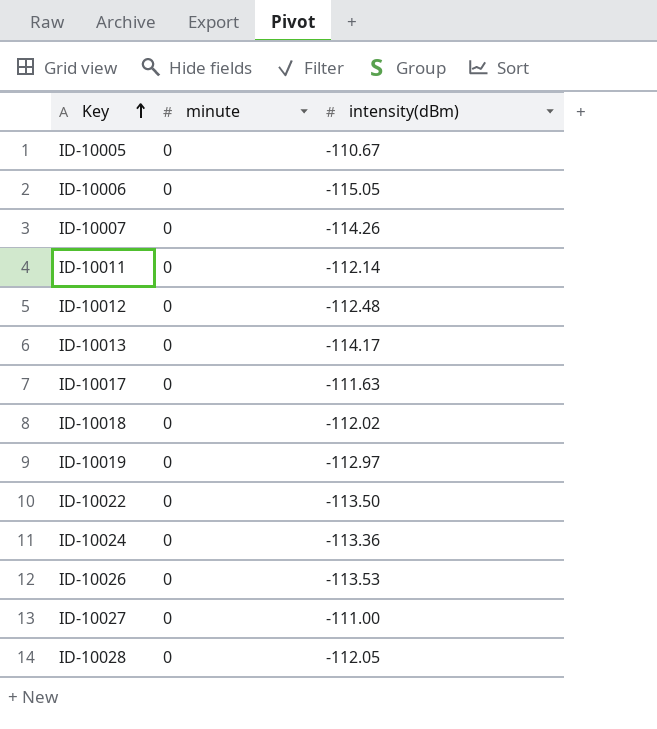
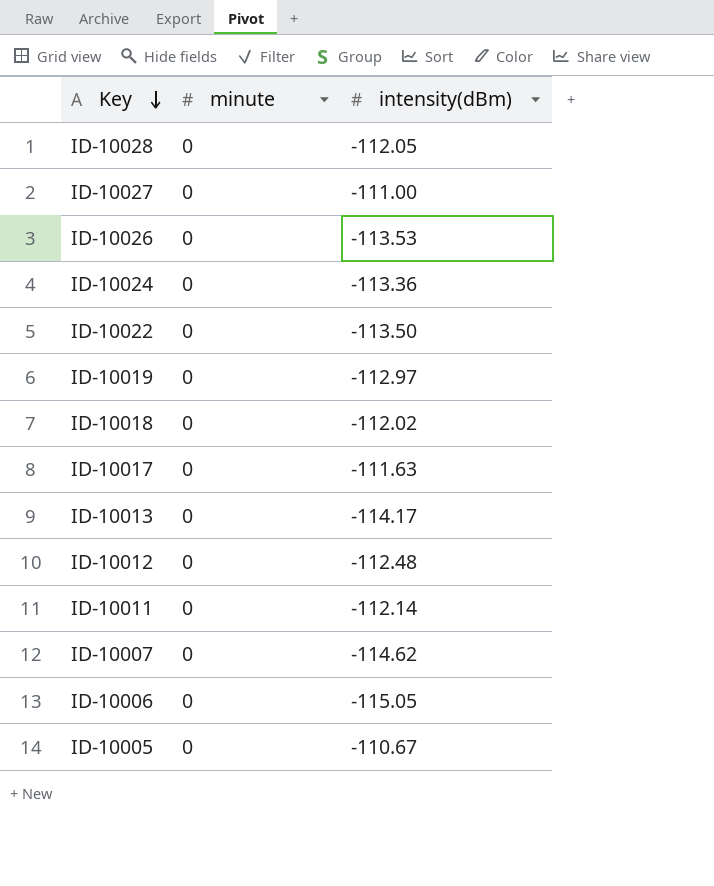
row order: Key ascending -> Key descending
ID-10007 | intensity(dBm): -114.26 -> -114.62

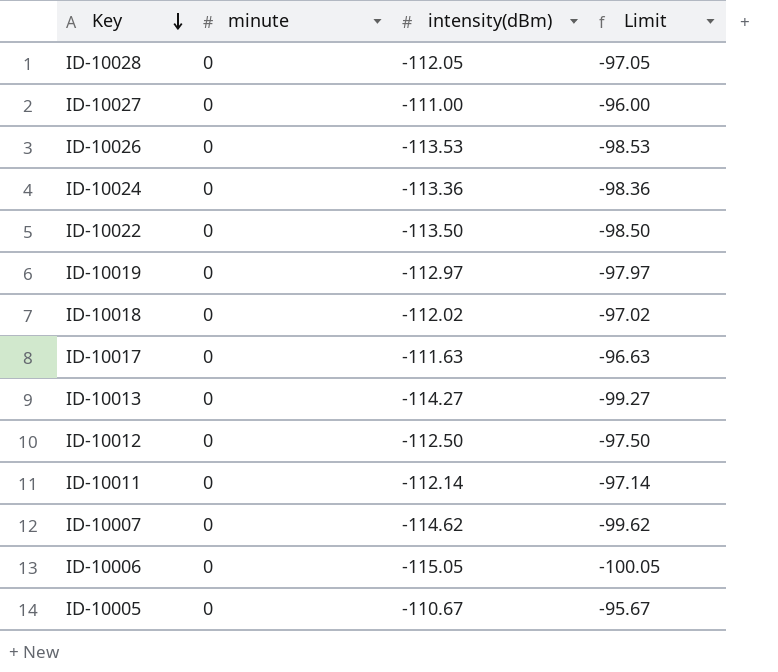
column Limit | formula: none -> [intensity(dBm)] + 15
ID-10013 | intensity(dBm): -114.17 -> -114.27
ID-10012 | intensity(dBm): -112.48 -> -112.50

